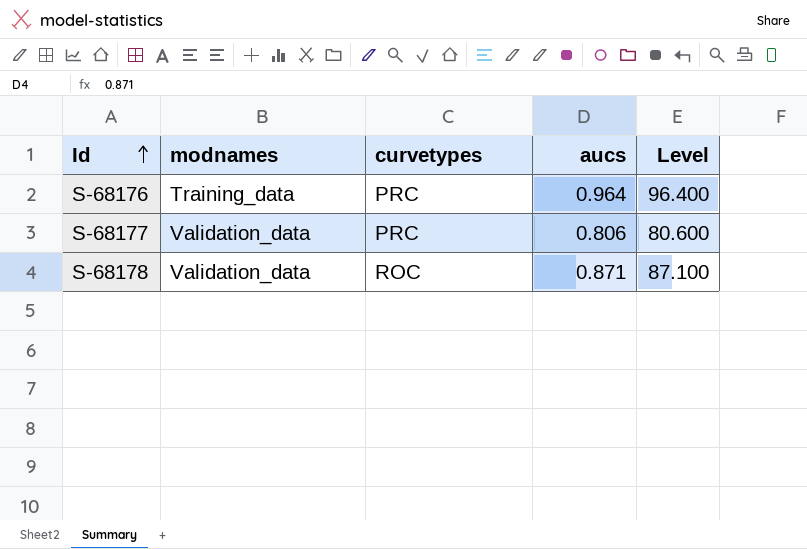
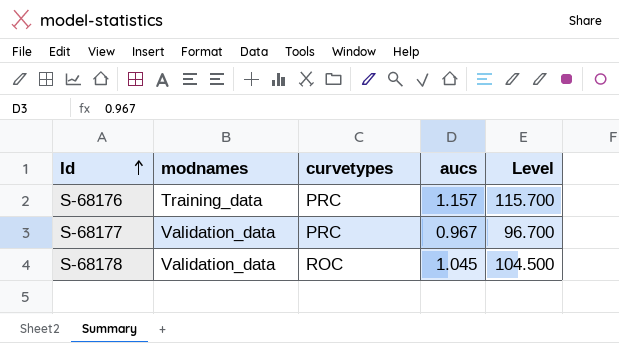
S-68176 | aucs: 0.964 -> 1.157
S-68176 | Level: 96.400 -> 115.700
S-68177 | aucs: 0.806 -> 0.967
S-68177 | Level: 80.600 -> 96.700
S-68178 | aucs: 0.871 -> 1.045
S-68178 | Level: 87.100 -> 104.500

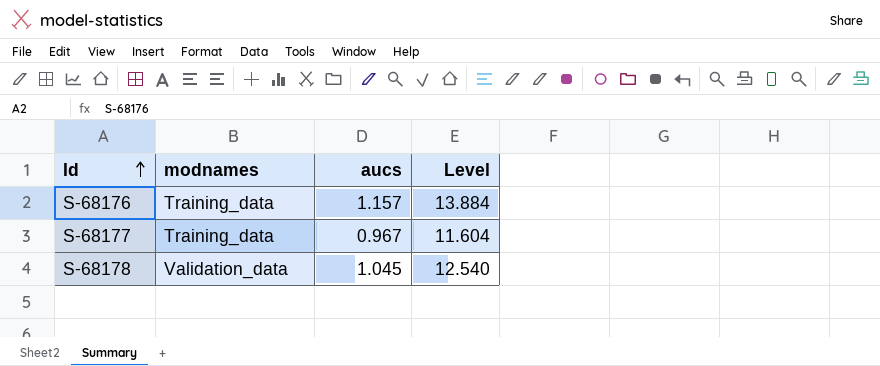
column curvetypes | position: 3 -> none
column Level | formula: [aucs] * 100 -> [aucs] * 12
S-68177 | modnames: Validation_data -> Training_data

